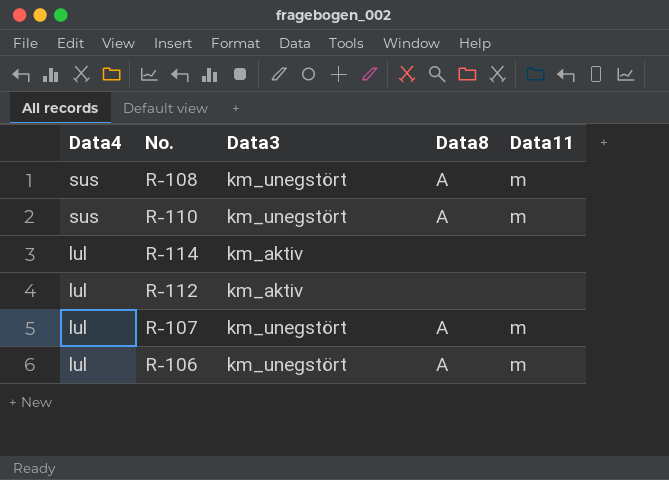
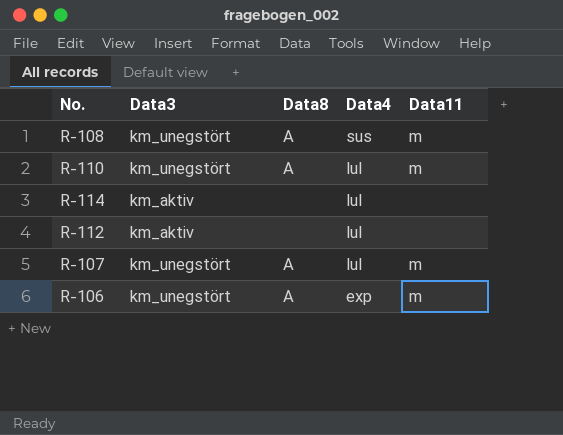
column Data4 | position: 1 -> 4
R-110 | Data4: sus -> lul
R-106 | Data4: lul -> exp

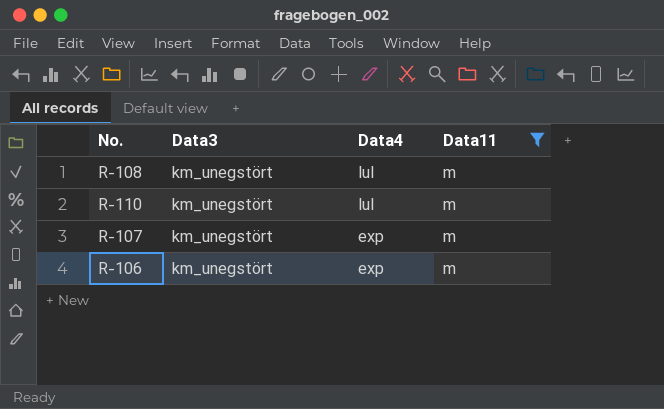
filter: none -> Data11 = m
column Data8 | position: 3 -> none
R-108 | Data4: sus -> lul
R-107 | Data4: lul -> exp

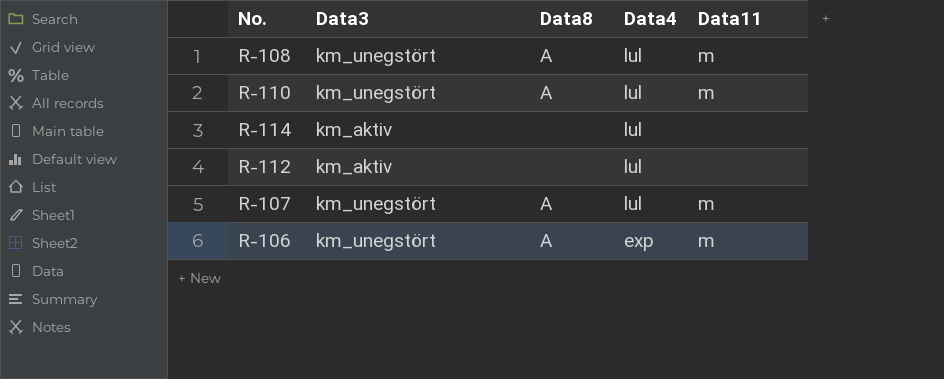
filter: Data11 = m -> none
column Data8 | position: none -> 3
R-107 | Data4: exp -> lul

